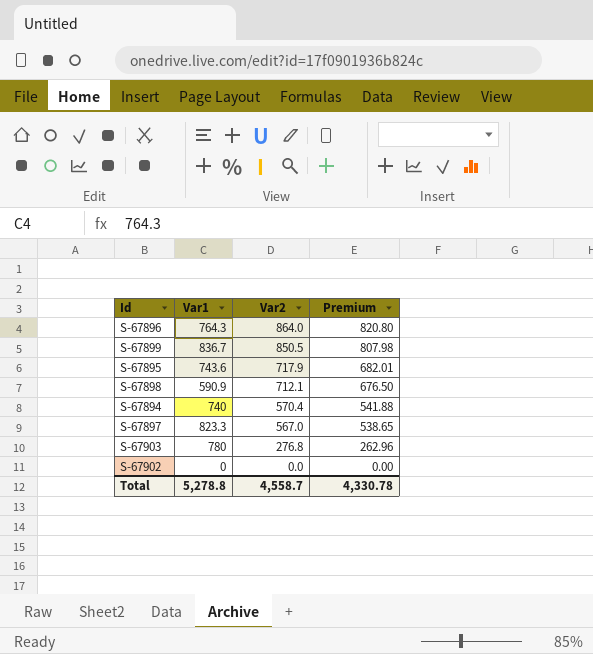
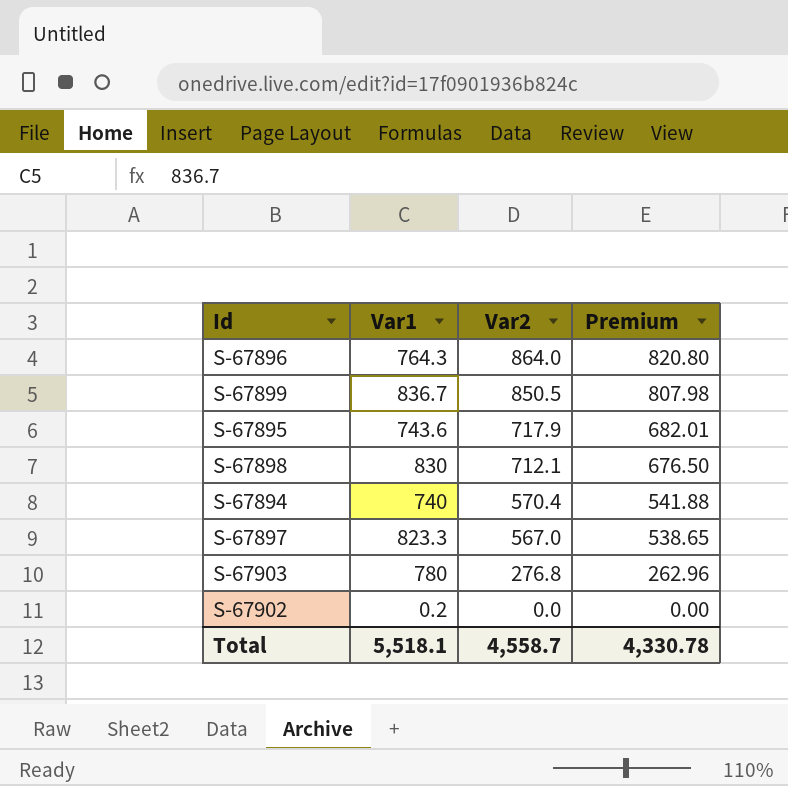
S-67898 | Var1: 590.9 -> 830
S-67902 | Var1: 0 -> 0.2
Total | Var1: 5,278.8 -> 5,518.1

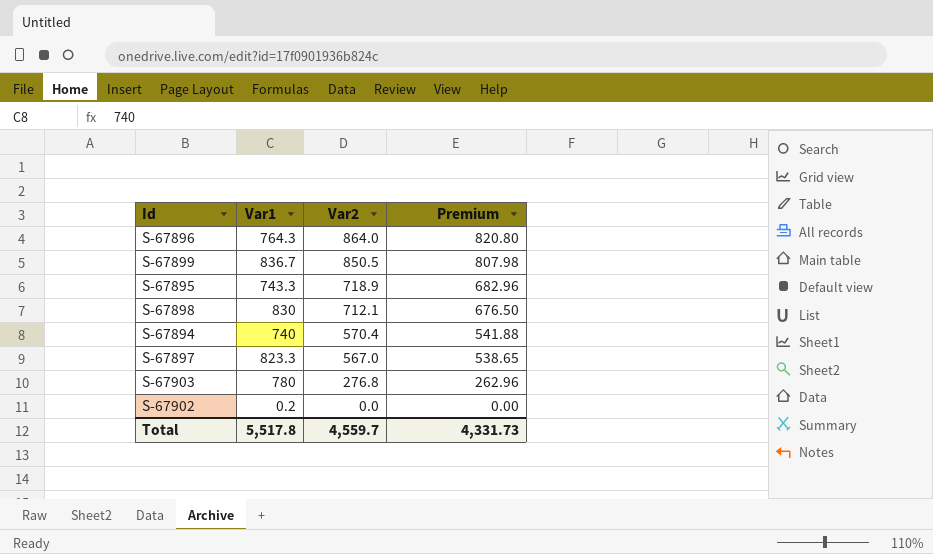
S-67895 | Var1: 743.6 -> 743.3
S-67895 | Var2: 717.9 -> 718.9
S-67895 | Premium: 682.01 -> 682.96
Total | Var1: 5,518.1 -> 5,517.8
Total | Var2: 4,558.7 -> 4,559.7
Total | Premium: 4,330.78 -> 4,331.73

